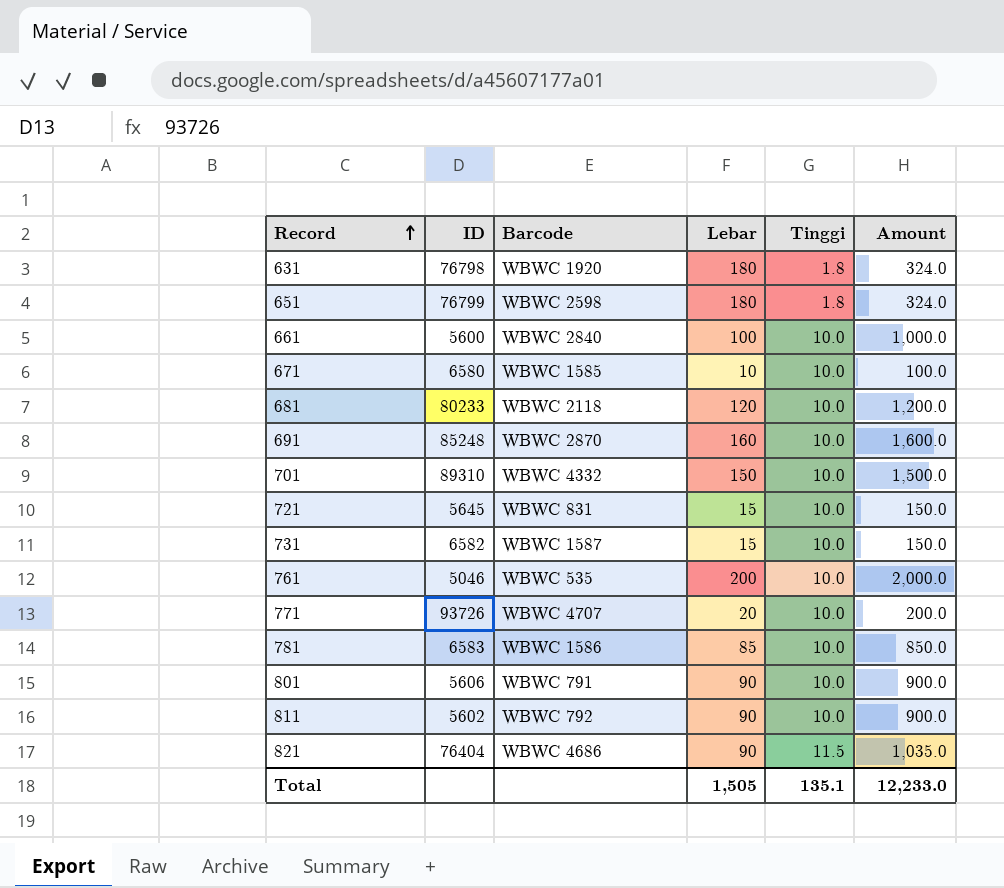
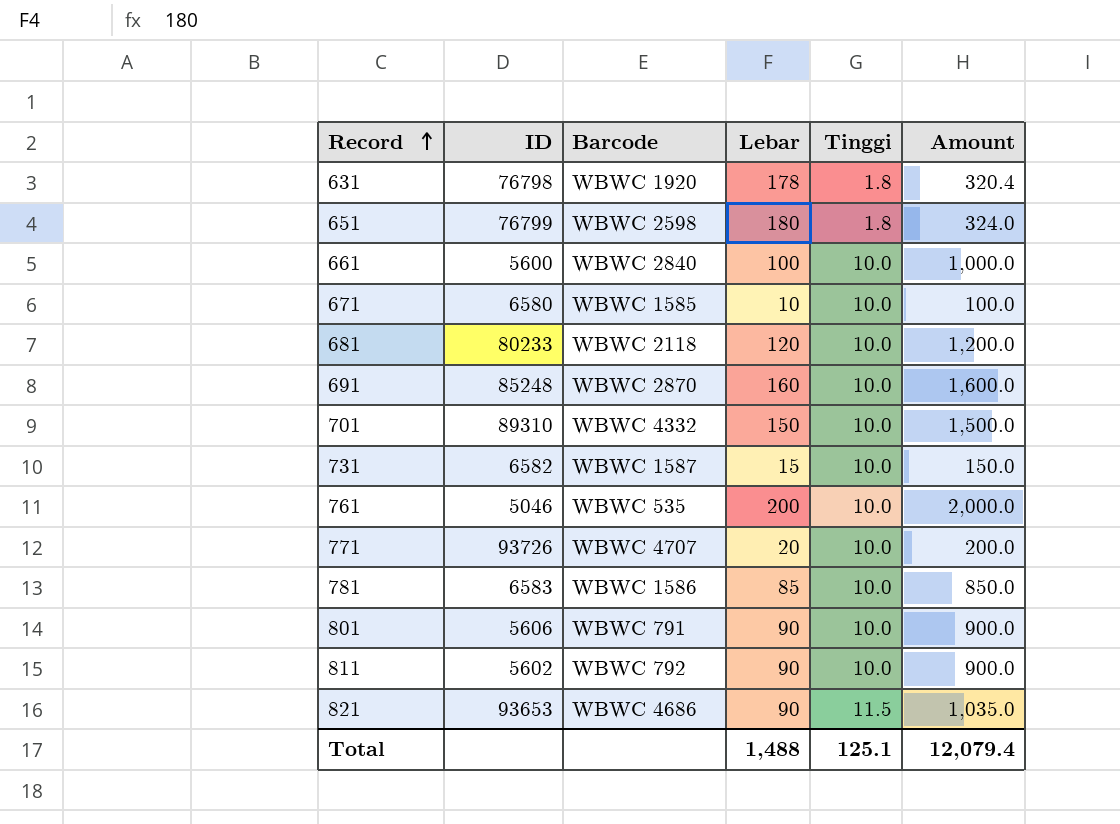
row 721: 5645 | WBWC 831 | 15 | 10.0 | 150.0 -> none
631 | Lebar: 180 -> 178
631 | Amount: 324.0 -> 320.4
821 | ID: 76404 -> 93653
Total | Lebar: 1,505 -> 1,488
Total | Tinggi: 135.1 -> 125.1
Total | Amount: 12,233.0 -> 12,079.4

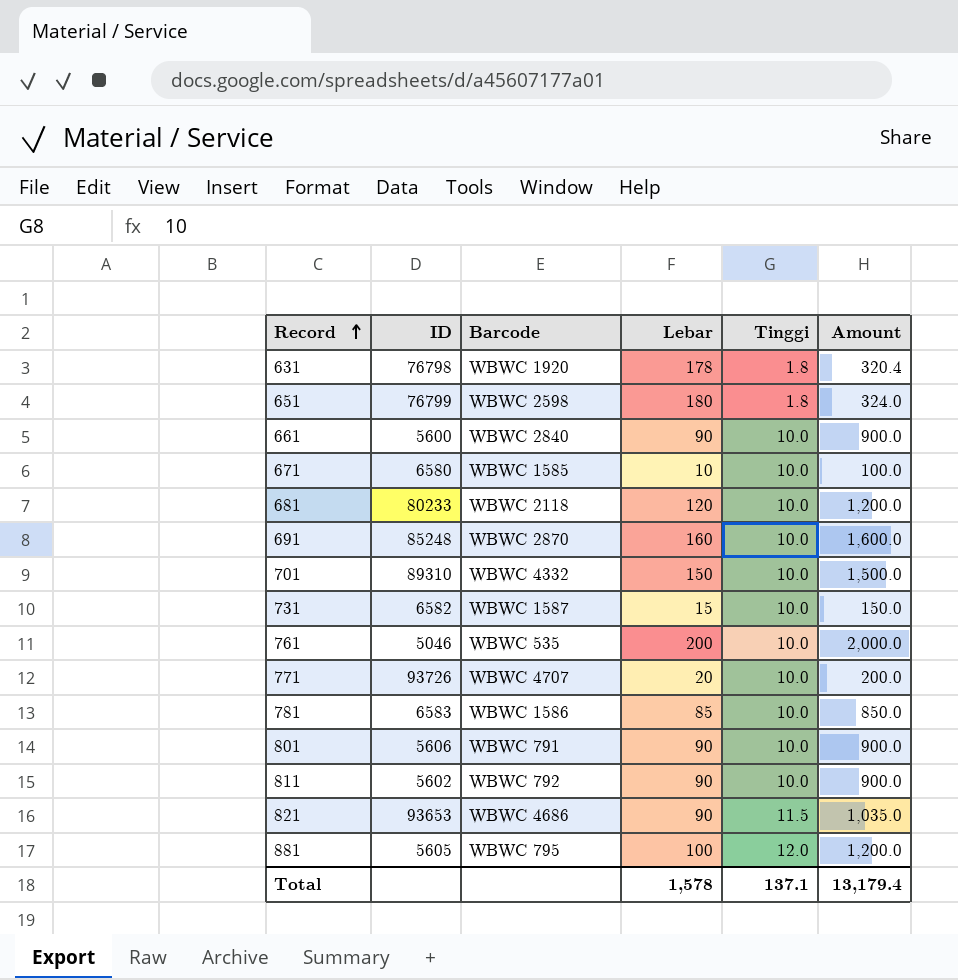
661 | Lebar: 100 -> 90
661 | Amount: 1,000.0 -> 900.0
row 881: none -> 5605 | WBWC 795 | 100 | 12.0 | 1,200.0
Total | Lebar: 1,488 -> 1,578
Total | Tinggi: 125.1 -> 137.1
Total | Amount: 12,079.4 -> 13,179.4

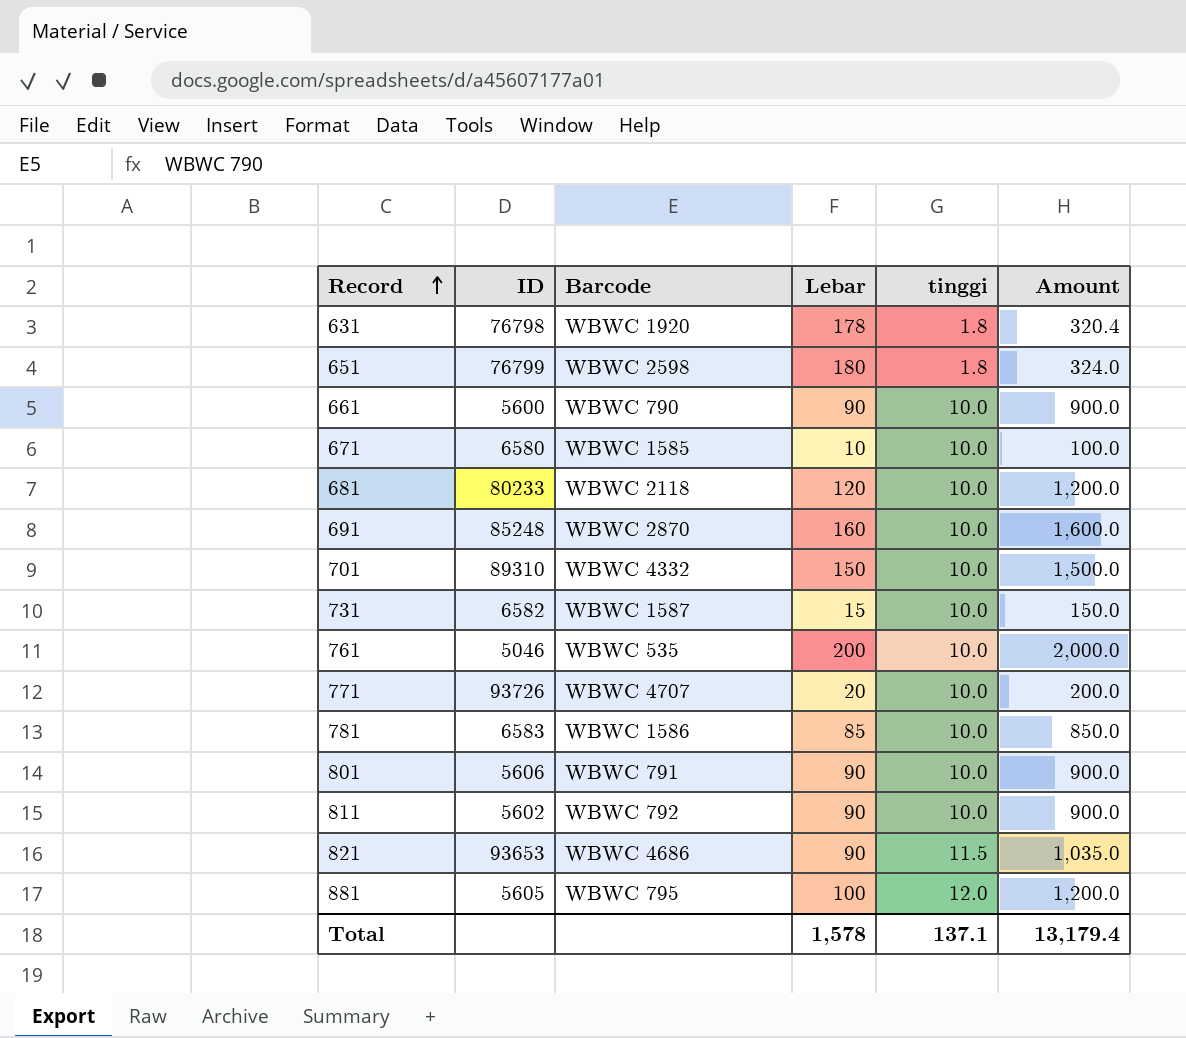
column name: Tinggi -> tinggi
661 | Barcode: WBWC 2840 -> WBWC 790

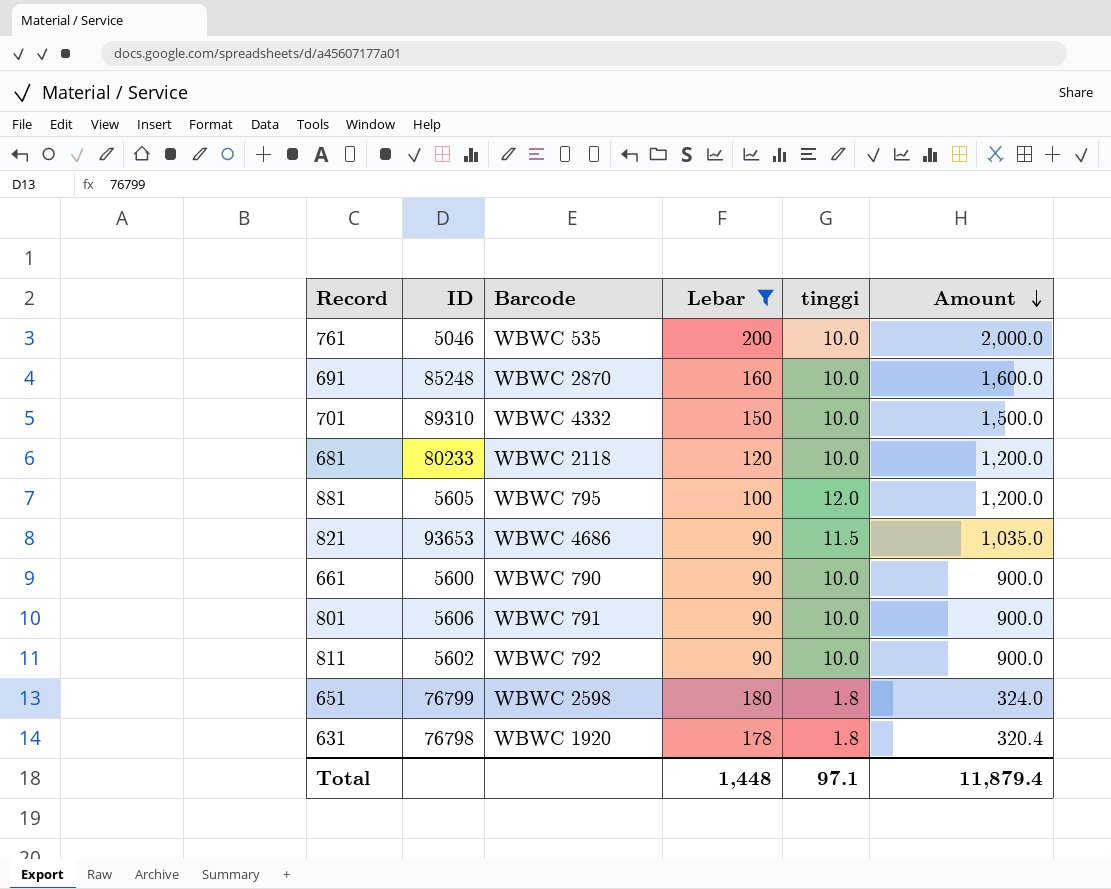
filter: none -> Lebar >= 90
row order: Record ascending -> Amount descending
Total | Lebar: 1,578 -> 1,448
Total | tinggi: 137.1 -> 97.1
Total | Amount: 13,179.4 -> 11,879.4

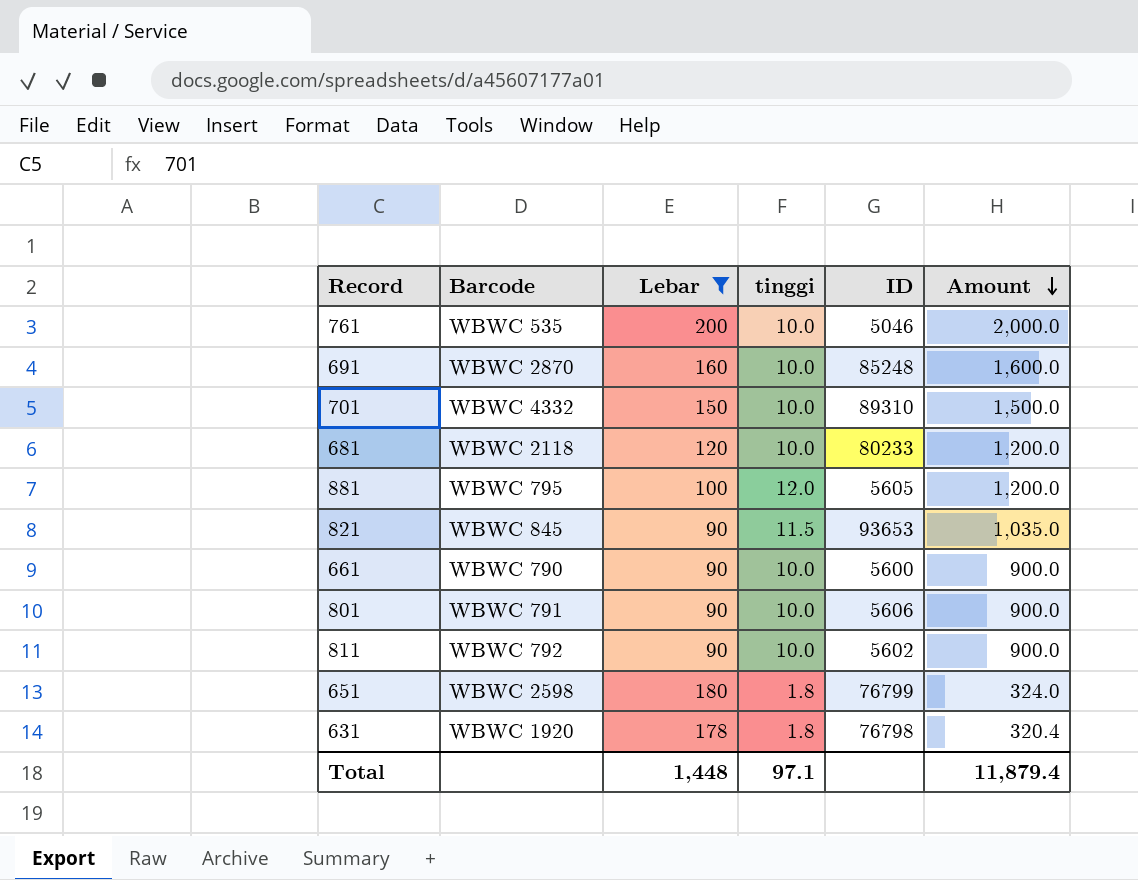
column ID | position: 2 -> 5
821 | Barcode: WBWC 4686 -> WBWC 845

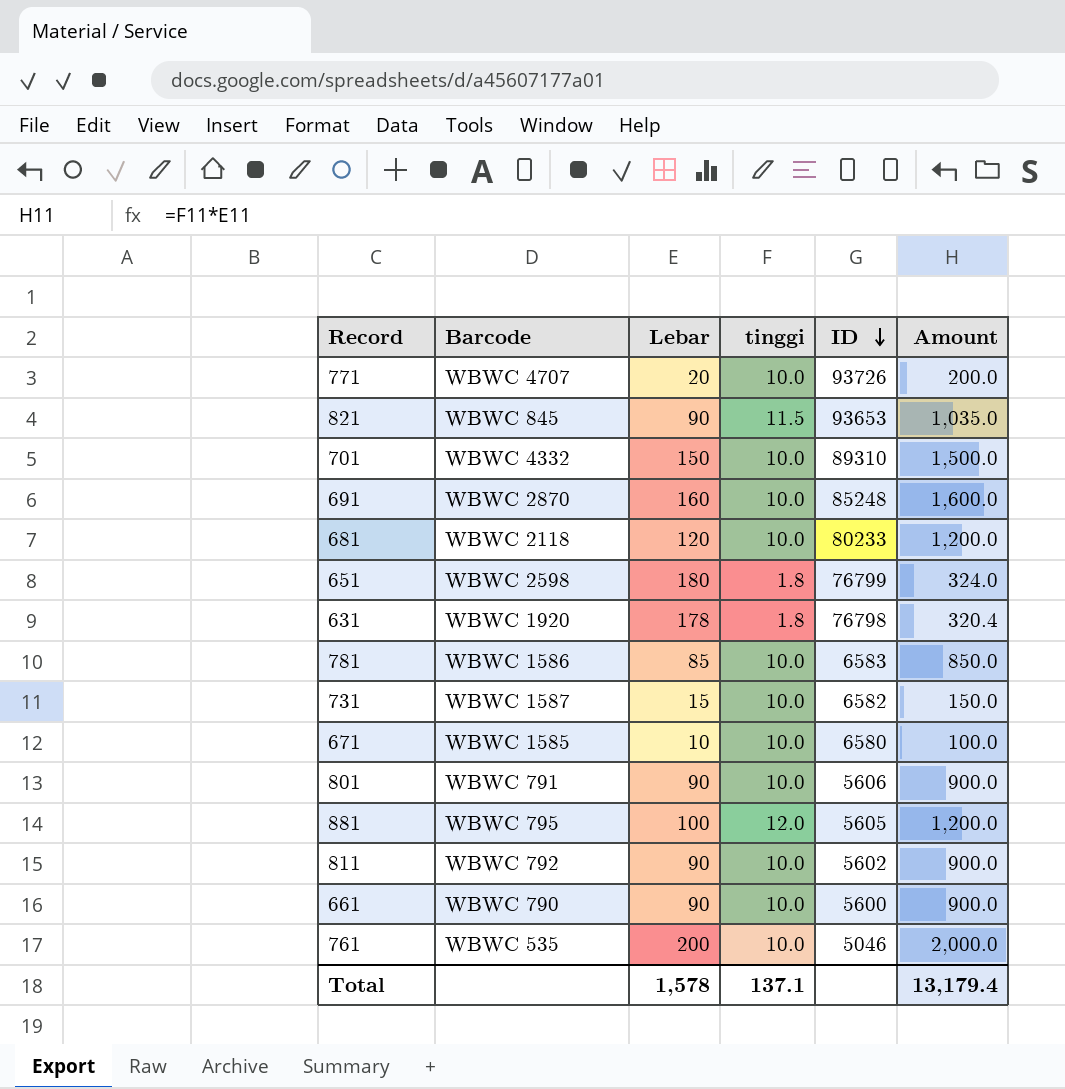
filter: Lebar >= 90 -> none
row order: Amount descending -> ID descending
Total | Lebar: 1,448 -> 1,578
Total | tinggi: 97.1 -> 137.1
Total | Amount: 11,879.4 -> 13,179.4

